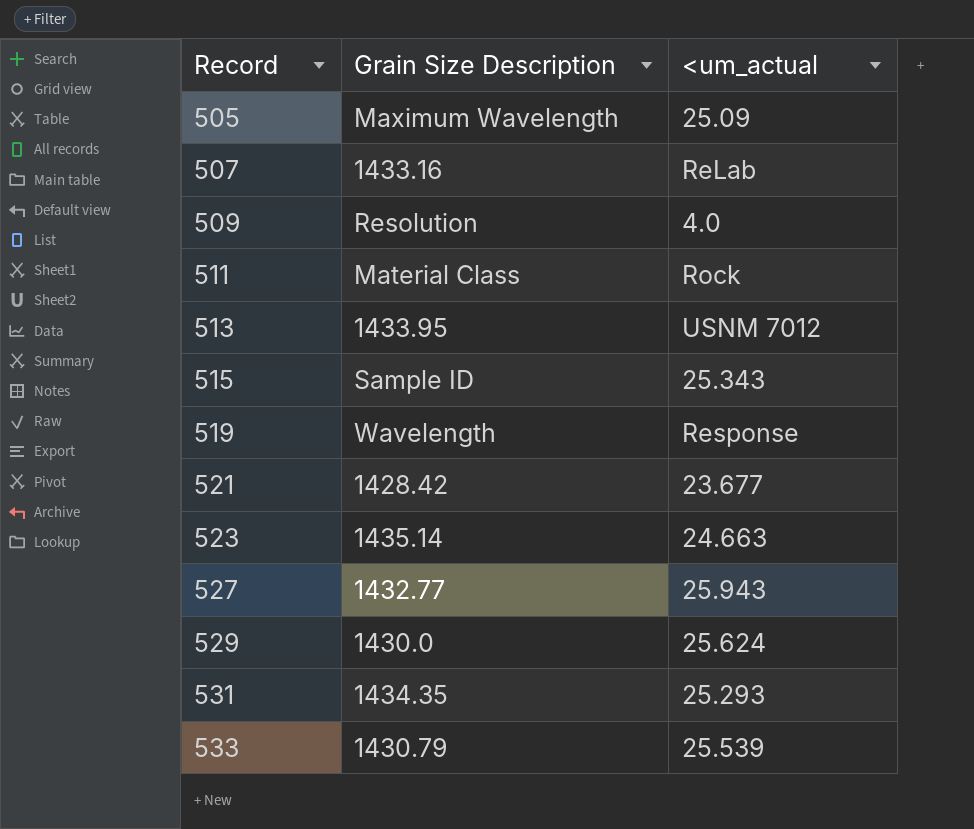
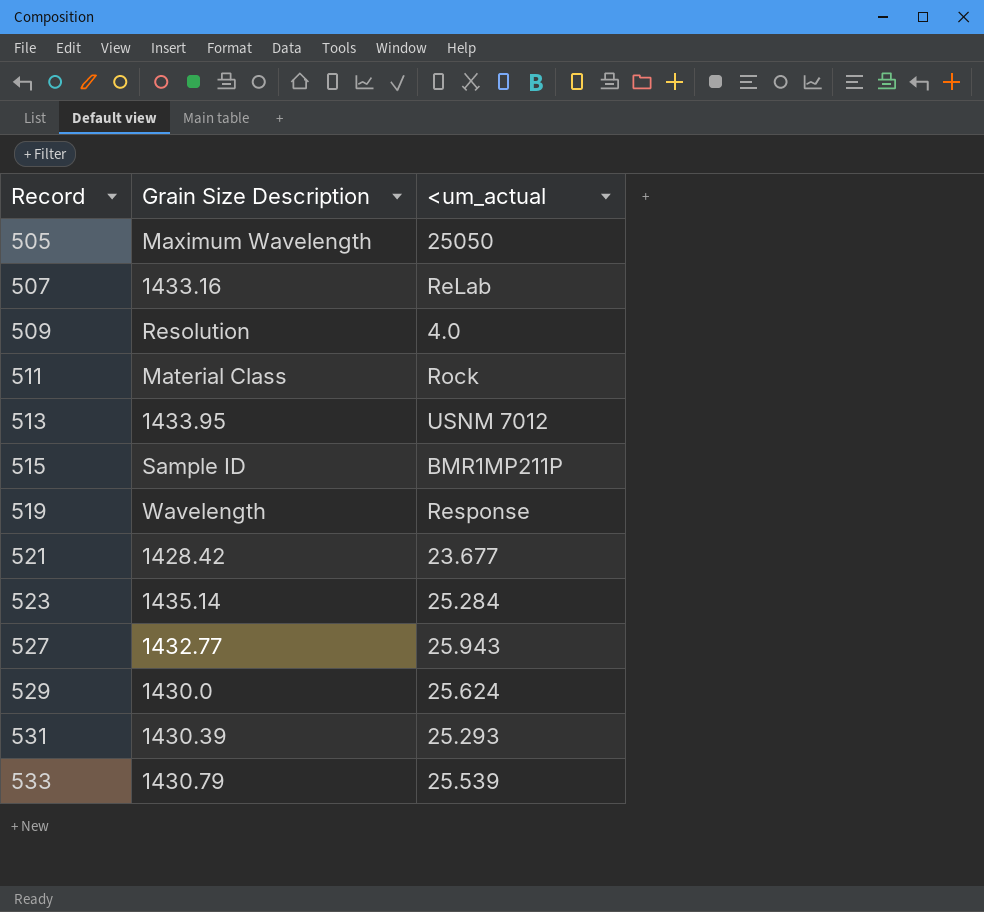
505 | <um_actual: 25.09 -> 25050
515 | <um_actual: 25.343 -> BMR1MP211P
523 | <um_actual: 24.663 -> 25.284
531 | Grain Size Description: 1434.35 -> 1430.39

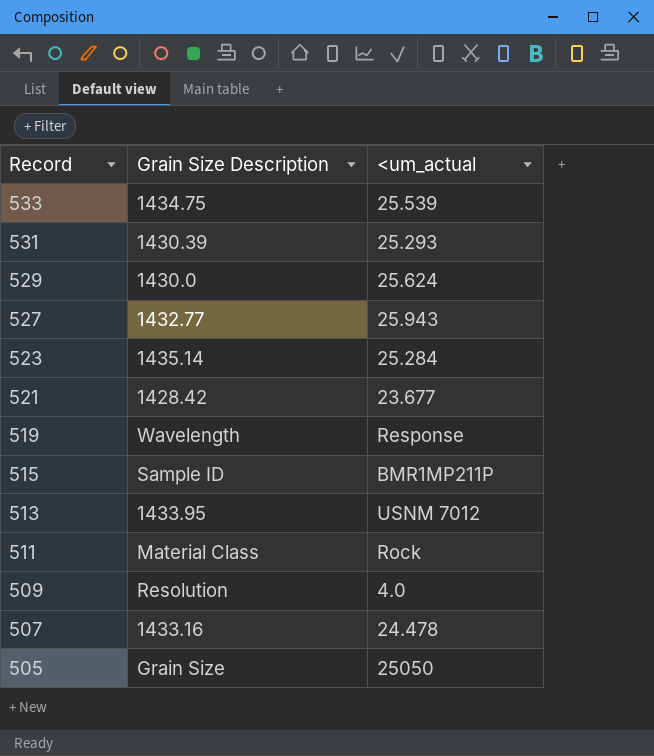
row order: Record ascending -> Record descending
533 | Grain Size Description: 1430.79 -> 1434.75
507 | <um_actual: ReLab -> 24.478
505 | Grain Size Description: Maximum Wavelength -> Grain Size

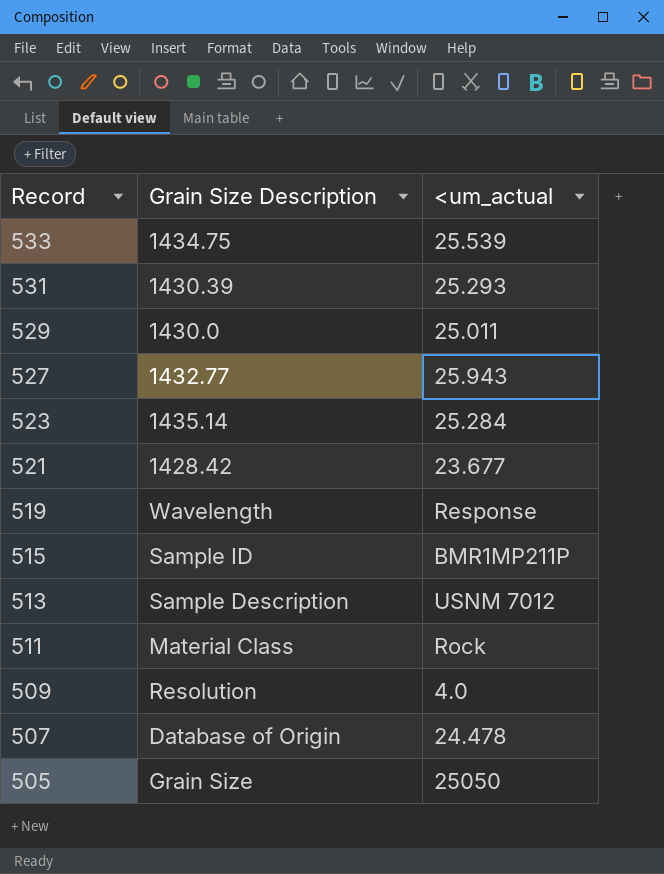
529 | <um_actual: 25.624 -> 25.011
513 | Grain Size Description: 1433.95 -> Sample Description
507 | Grain Size Description: 1433.16 -> Database of Origin

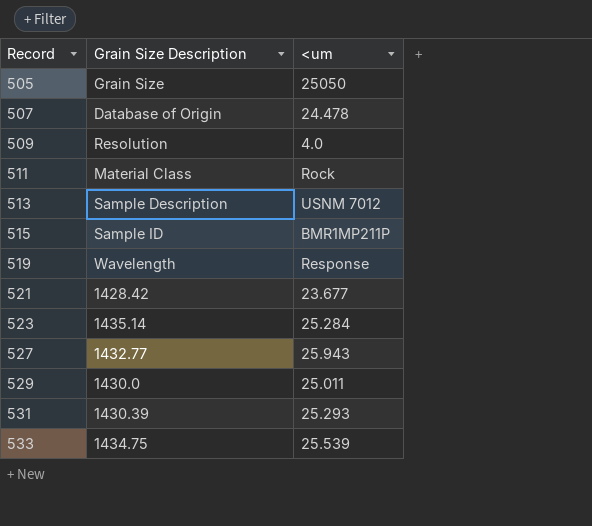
row order: Record descending -> Record ascending
column name: <um_actual -> <um

